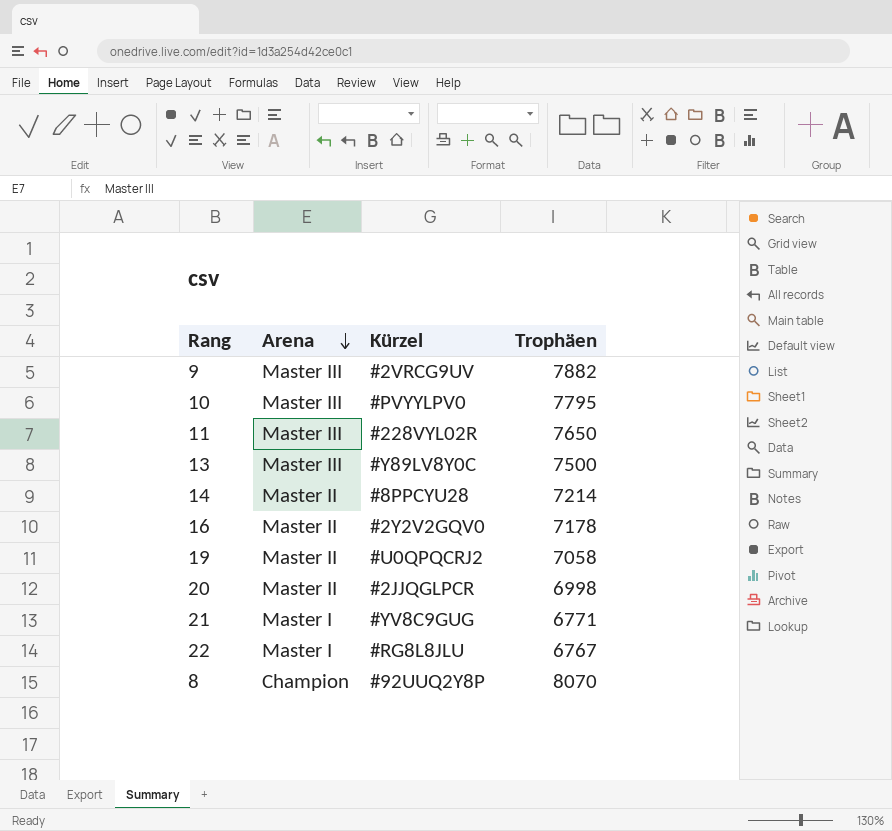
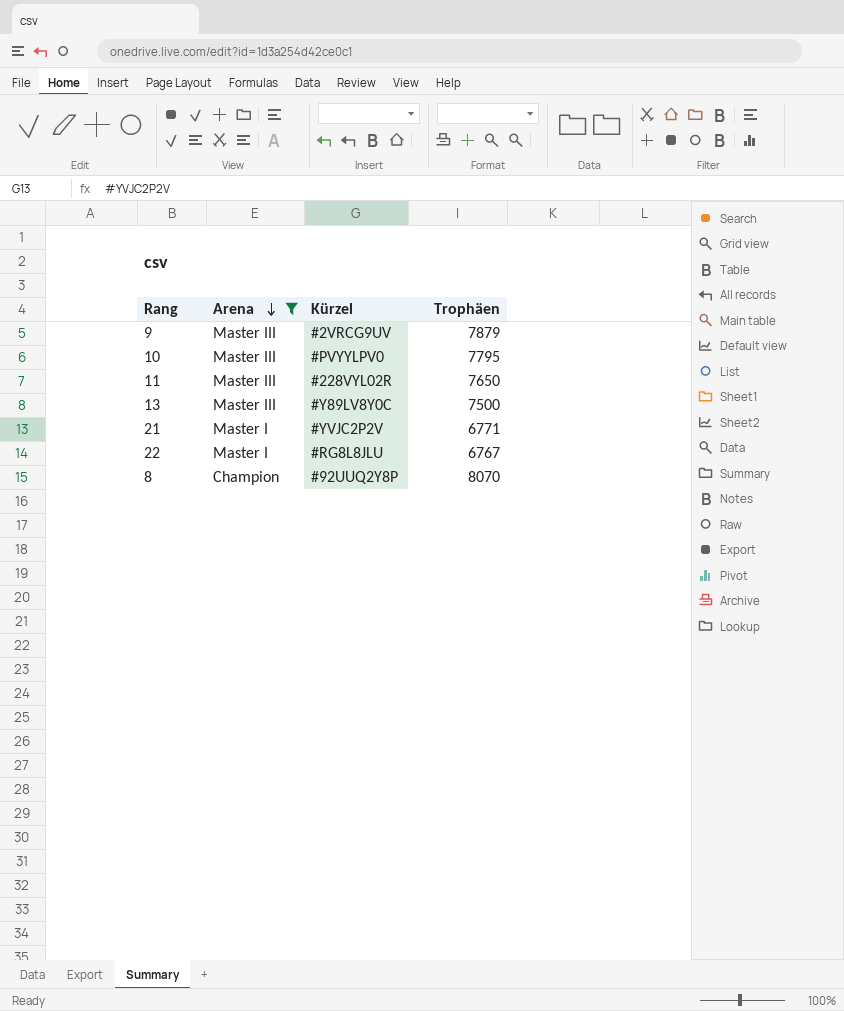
filter: none -> Arena != Master II
9 | Trophäen: 7882 -> 7879
21 | Kürzel: #YV8C9GUG -> #YVJC2P2V

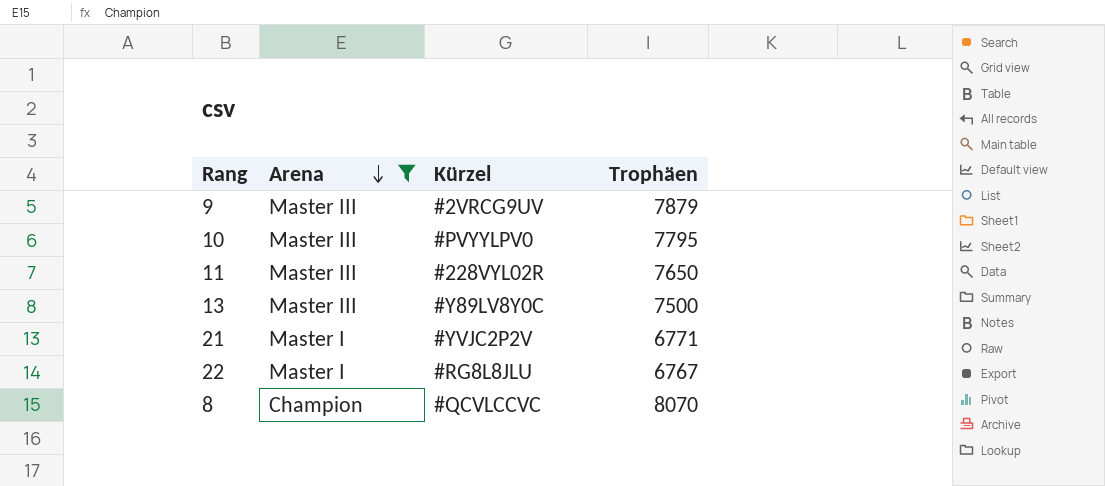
8 | Kürzel: #92UUQ2Y8P -> #QCVLCCVC

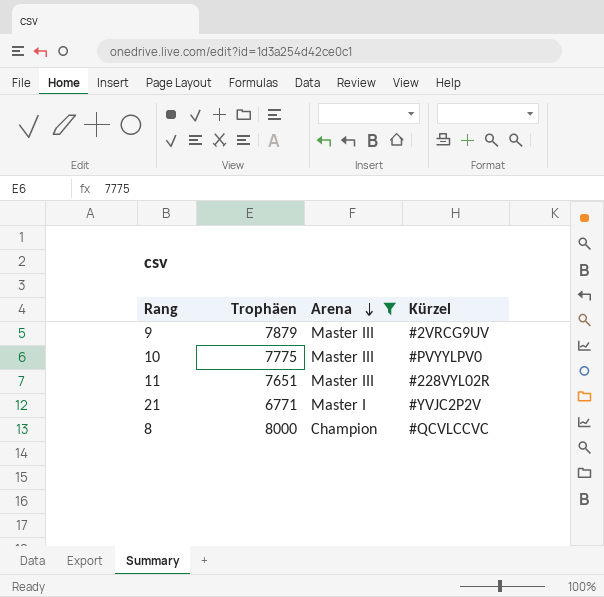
column Trophäen | position: 4 -> 2
row 13: Master III | #Y89LV8Y0C | 7500 -> none
row 22: Master I | #RG8L8JLU | 6767 -> none
10 | Trophäen: 7795 -> 7775
11 | Trophäen: 7650 -> 7651
8 | Trophäen: 8070 -> 8000

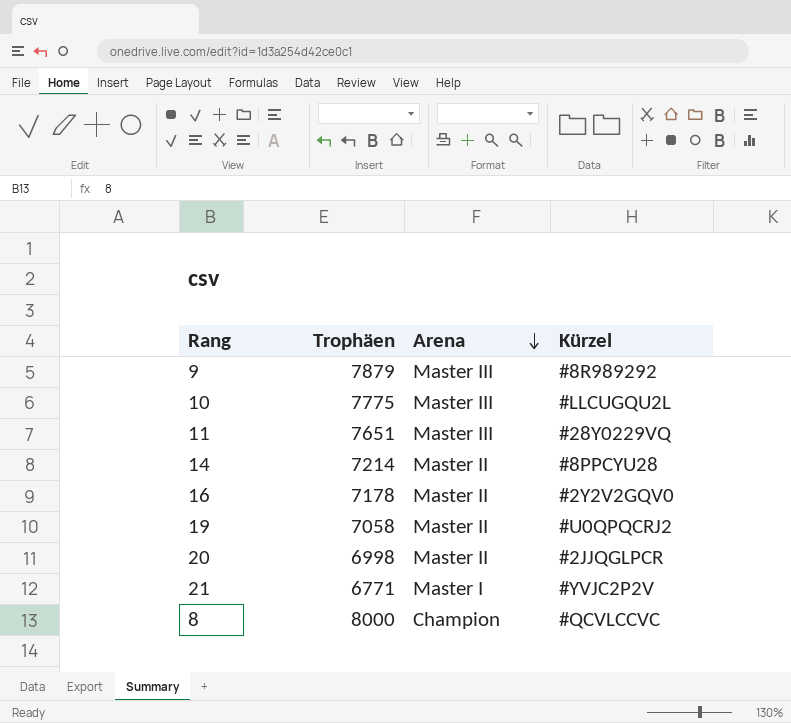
filter: Arena != Master II -> none
9 | Kürzel: #2VRCG9UV -> #8R989292
10 | Kürzel: #PVYYLPV0 -> #LLCUGQU2L
11 | Kürzel: #228VYL02R -> #28Y0229VQ

